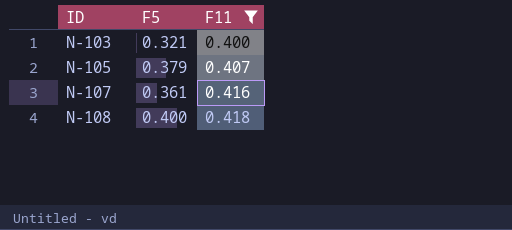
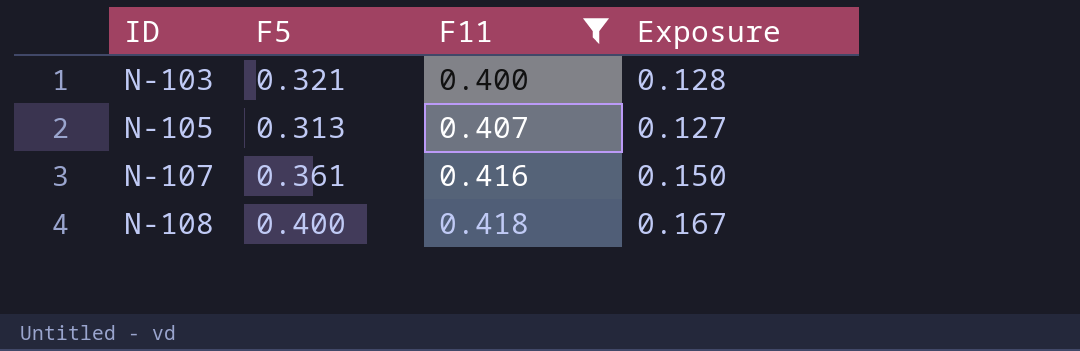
column Exposure | formula: none -> [F5] * [F11]
N-105 | F5: 0.379 -> 0.313

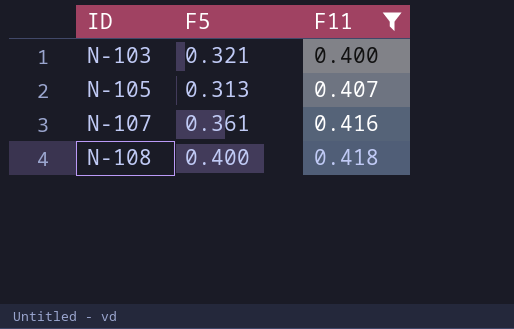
column Exposure | formula: [F5] * [F11] -> none

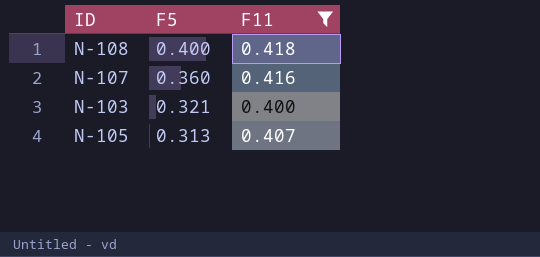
row order: ID ascending -> F5 descending
N-107 | F5: 0.361 -> 0.360

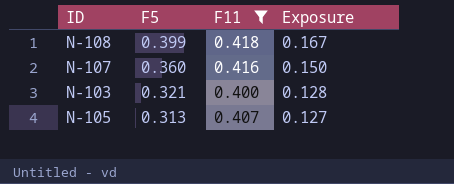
column Exposure | formula: none -> [F5] * [F11]
N-108 | F5: 0.400 -> 0.399

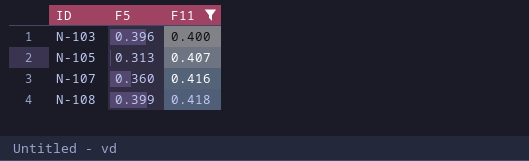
row order: F5 descending -> ID ascending
column Exposure | formula: [F5] * [F11] -> none
N-103 | F5: 0.321 -> 0.396

